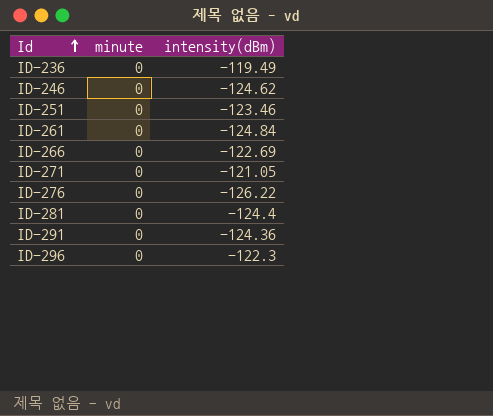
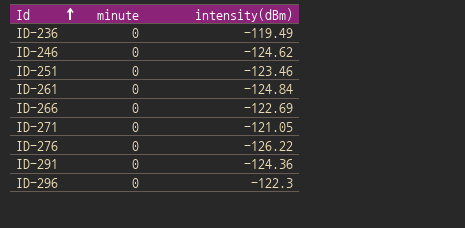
row ID-281: 0 | -124.4 -> none

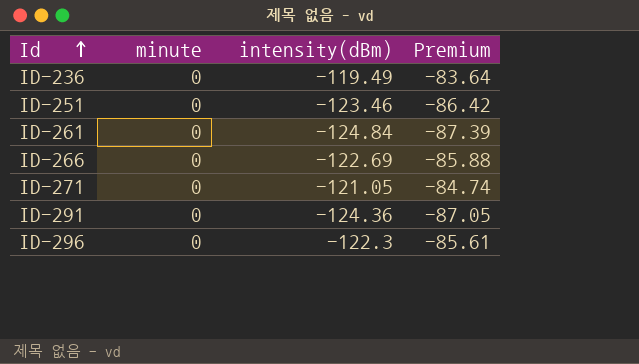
column Premium | formula: none -> [intensity(dBm)] * 0.7
row ID-246: 0 | -124.62 -> none
row ID-276: 0 | -126.22 -> none

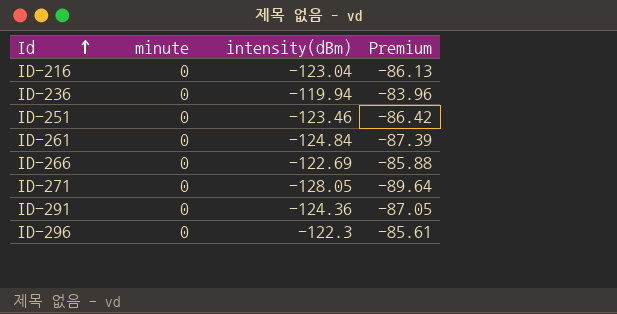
row ID-216: none -> 0 | -123.04 | -86.13
ID-236 | intensity(dBm): -119.49 -> -119.94
ID-236 | Premium: -83.64 -> -83.96
ID-271 | intensity(dBm): -121.05 -> -128.05
ID-271 | Premium: -84.74 -> -89.64

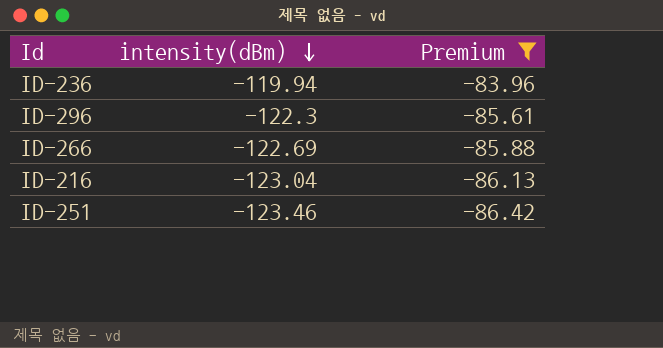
filter: none -> Premium >= -86.42
row order: Id ascending -> intensity(dBm) descending
column minute | position: 2 -> none

